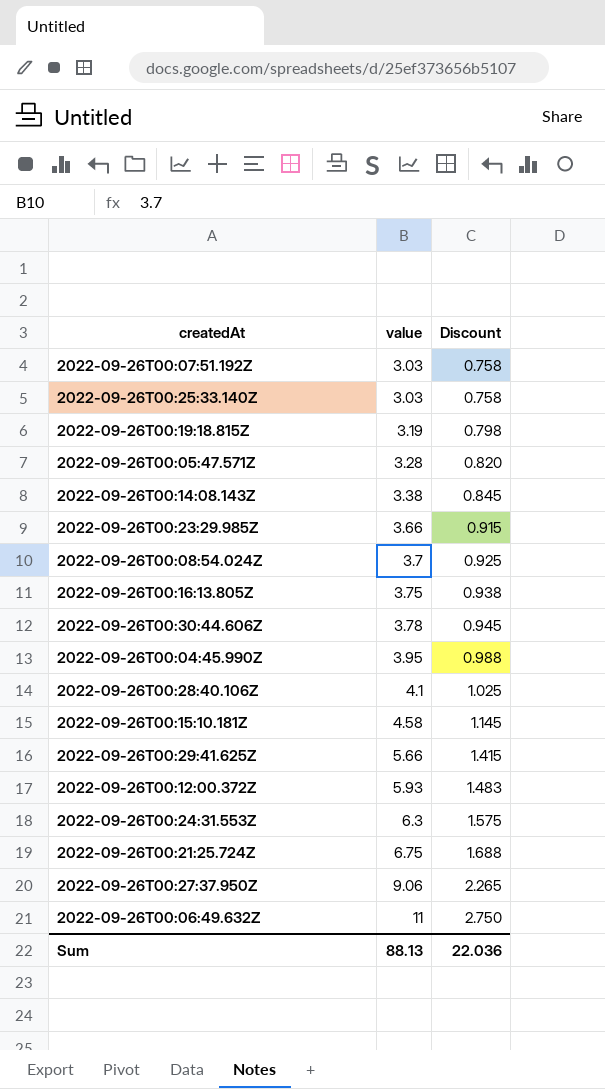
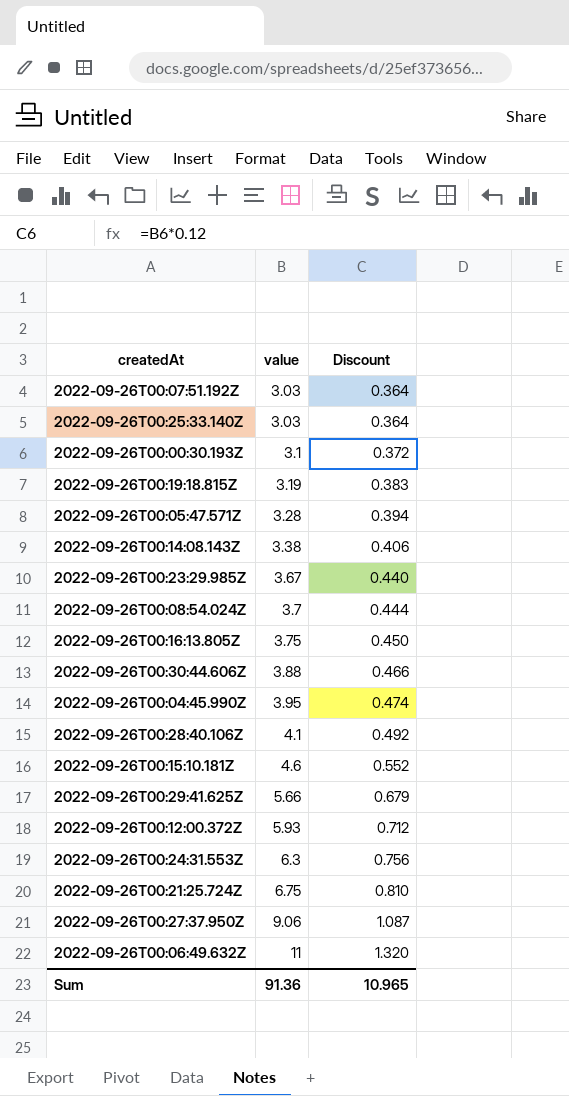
column Discount | formula: [value] * 0.25 -> [value] * 0.12
row 2022-09-26T00:00:30.193Z: none -> 3.1 | 0.372
2022-09-26T00:23:29.985Z | value: 3.66 -> 3.67
2022-09-26T00:30:44.606Z | value: 3.78 -> 3.88
2022-09-26T00:15:10.181Z | value: 4.58 -> 4.6
Sum | value: 88.13 -> 91.36
Sum | Discount: 22.036 -> 10.965

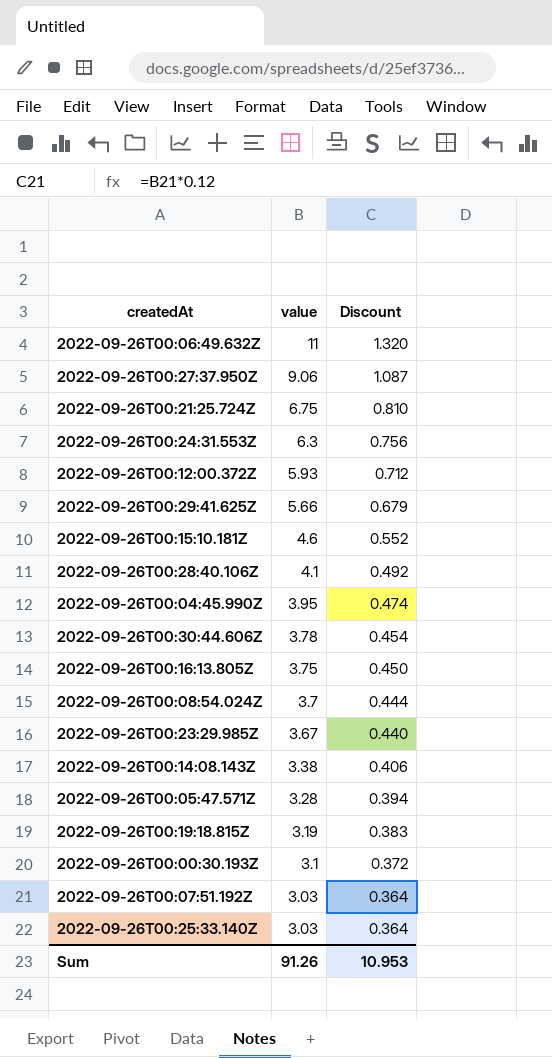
row order: value ascending -> value descending
2022-09-26T00:30:44.606Z | value: 3.88 -> 3.78
2022-09-26T00:30:44.606Z | Discount: 0.466 -> 0.454
Sum | value: 91.36 -> 91.26
Sum | Discount: 10.965 -> 10.953

